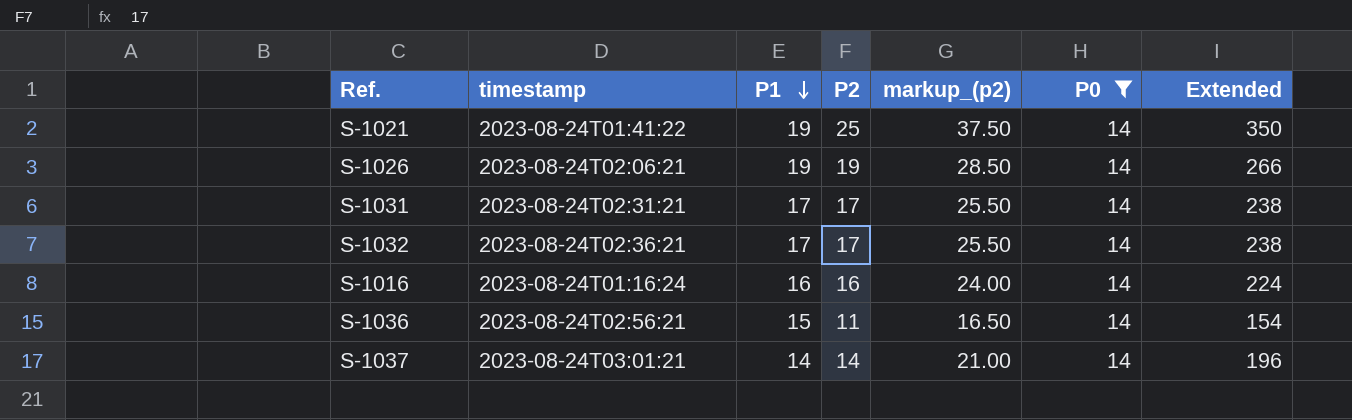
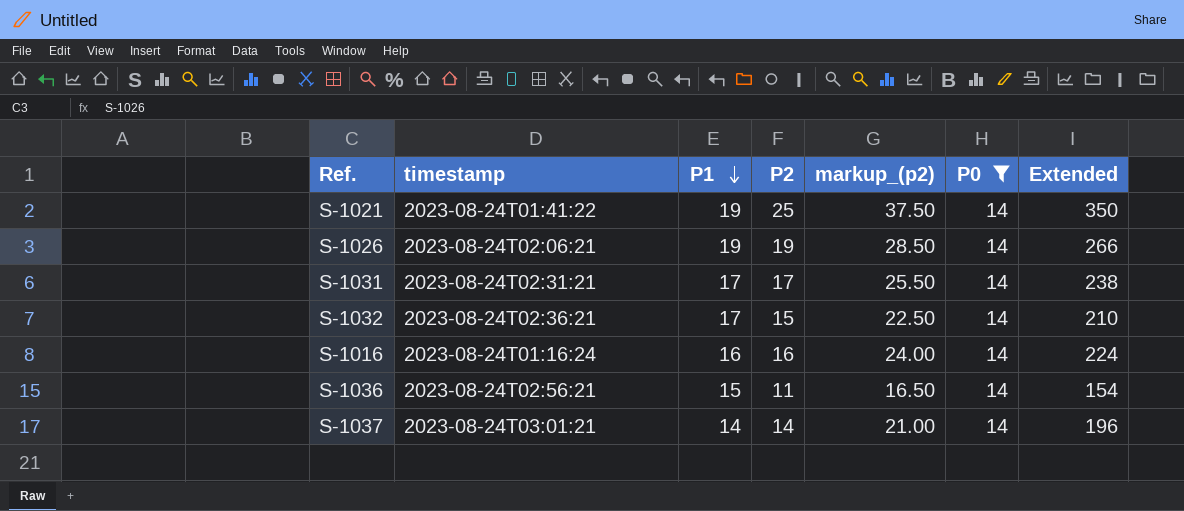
S-1032 | P2: 17 -> 15
S-1032 | markup_(p2): 25.50 -> 22.50
S-1032 | Extended: 238 -> 210

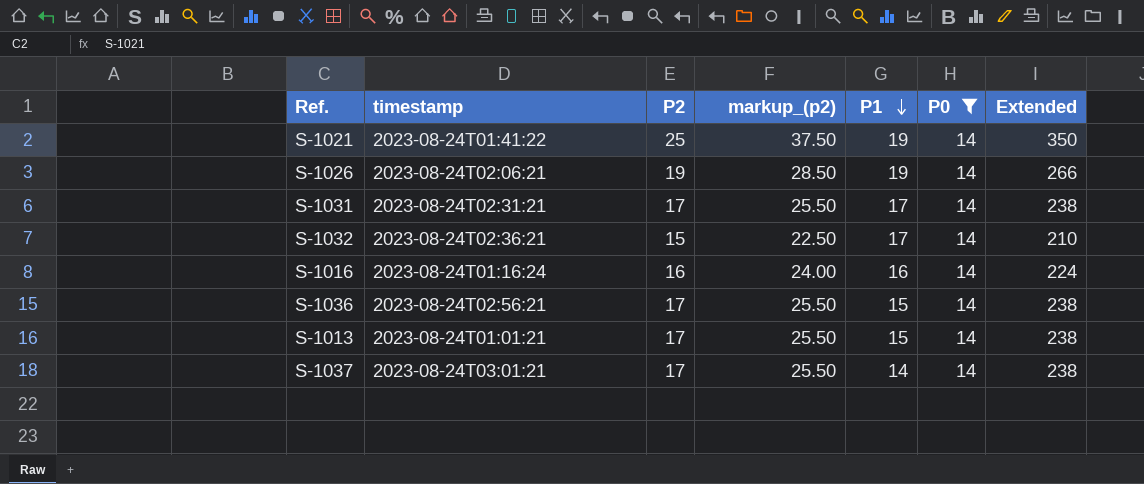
column P1 | position: 3 -> 5
S-1036 | P2: 11 -> 17
S-1036 | markup_(p2): 16.50 -> 25.50
S-1036 | Extended: 154 -> 238
row S-1013: none -> 2023-08-24T01:01:21 | 17 | 25.50 | 15 | 14 | 238
S-1037 | P2: 14 -> 17
S-1037 | markup_(p2): 21.00 -> 25.50
S-1037 | Extended: 196 -> 238

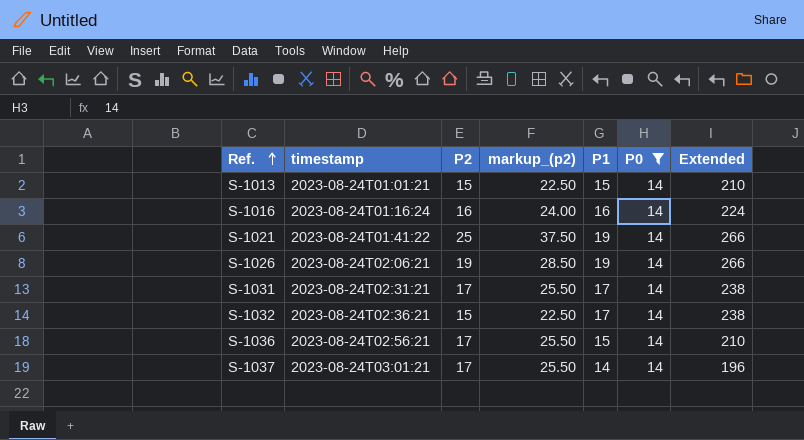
row order: P1 descending -> Ref. ascending
column Extended | formula: [P2] * [P0] -> [P1] * [P0]
S-1013 | P2: 17 -> 15
S-1013 | markup_(p2): 25.50 -> 22.50

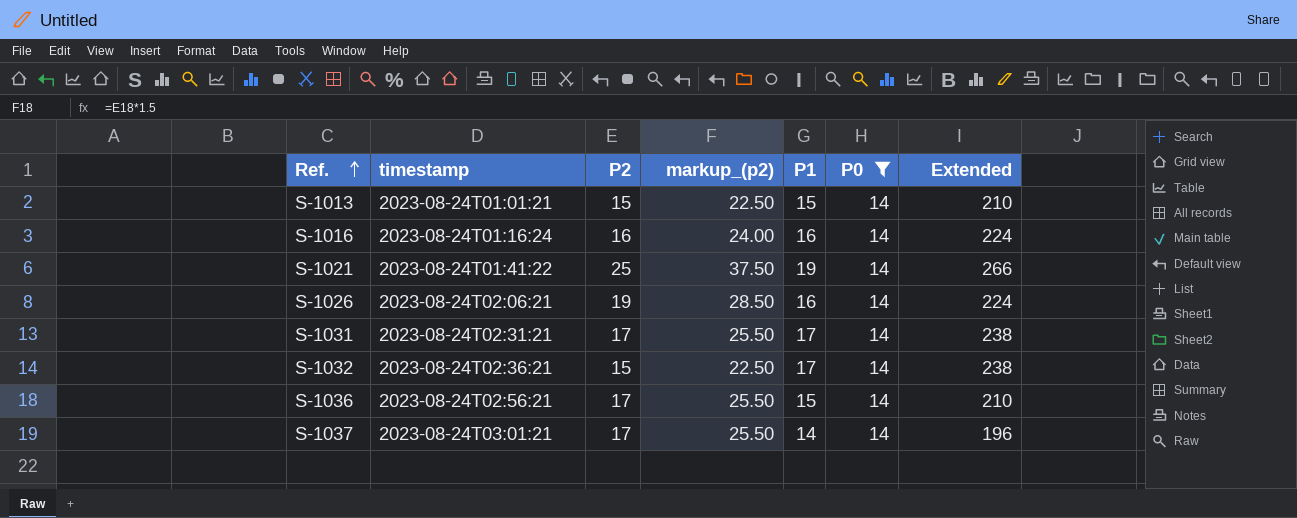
S-1026 | P1: 19 -> 16
S-1026 | Extended: 266 -> 224

